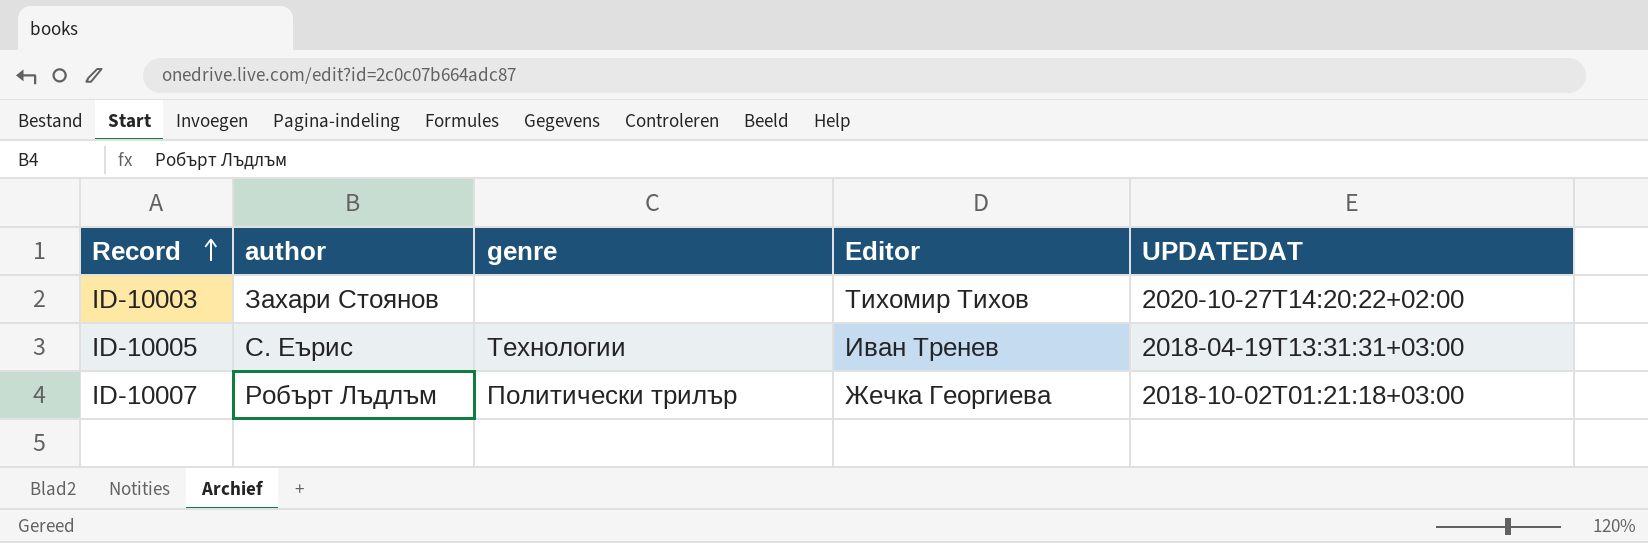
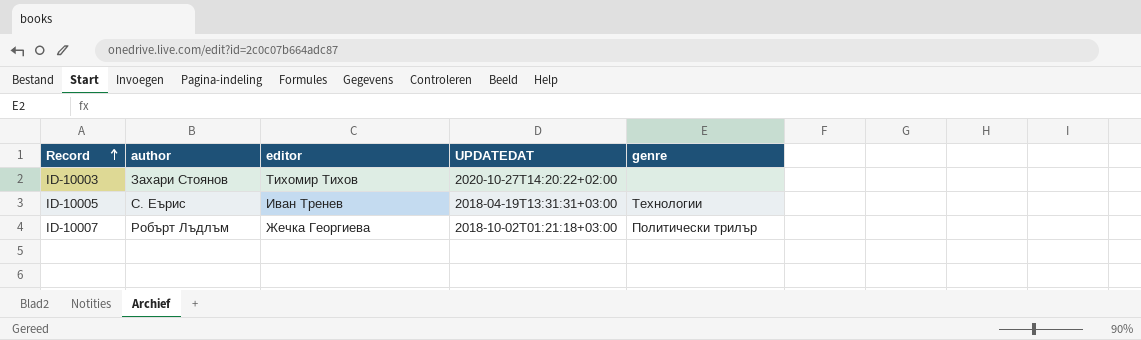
column name: Editor -> editor
column genre | position: 3 -> 5

